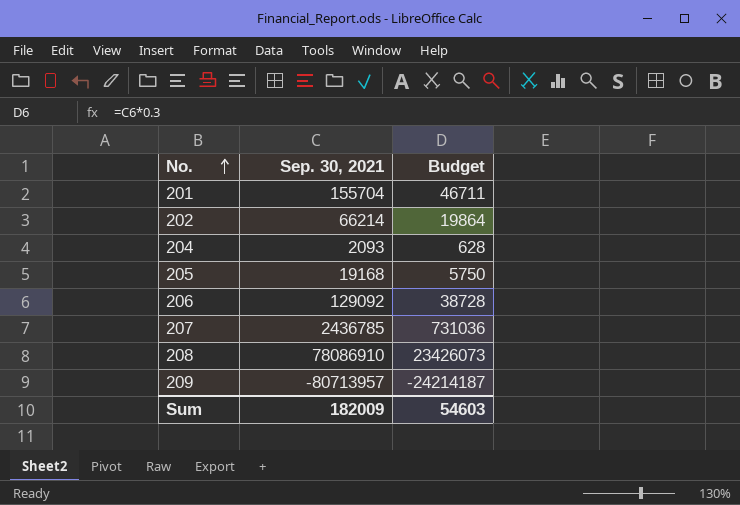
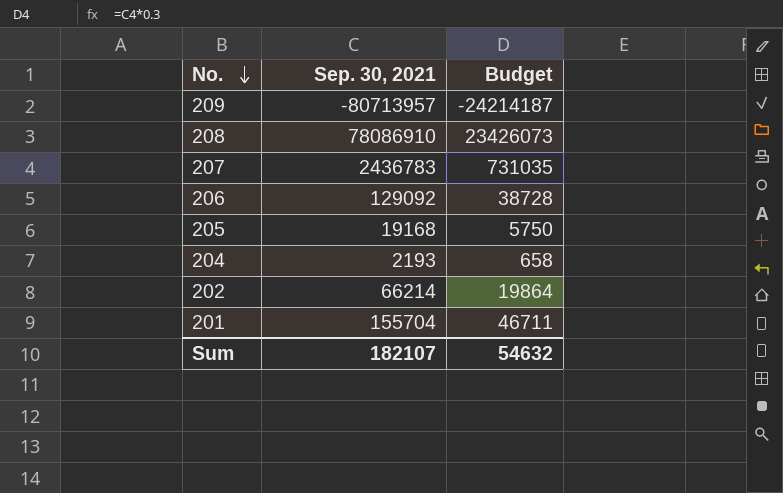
row order: No. ascending -> No. descending
207 | Sep. 30, 2021: 2436785 -> 2436783
207 | Budget: 731036 -> 731035
204 | Sep. 30, 2021: 2093 -> 2193
204 | Budget: 628 -> 658
Sum | Sep. 30, 2021: 182009 -> 182107
Sum | Budget: 54603 -> 54632

